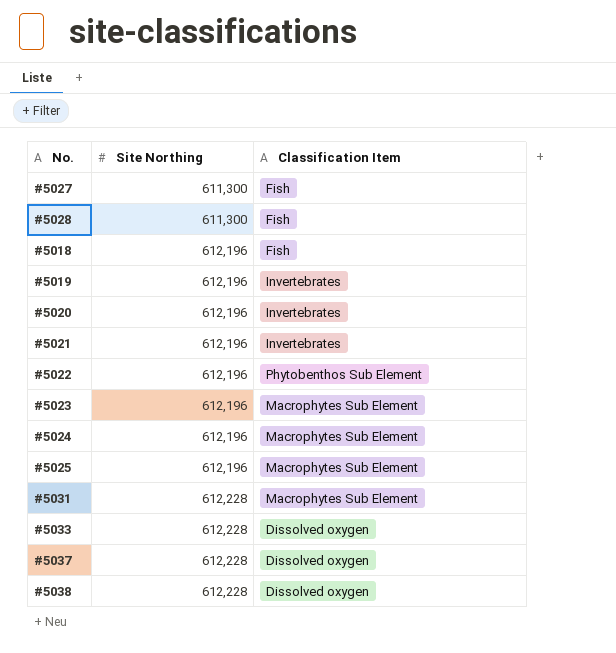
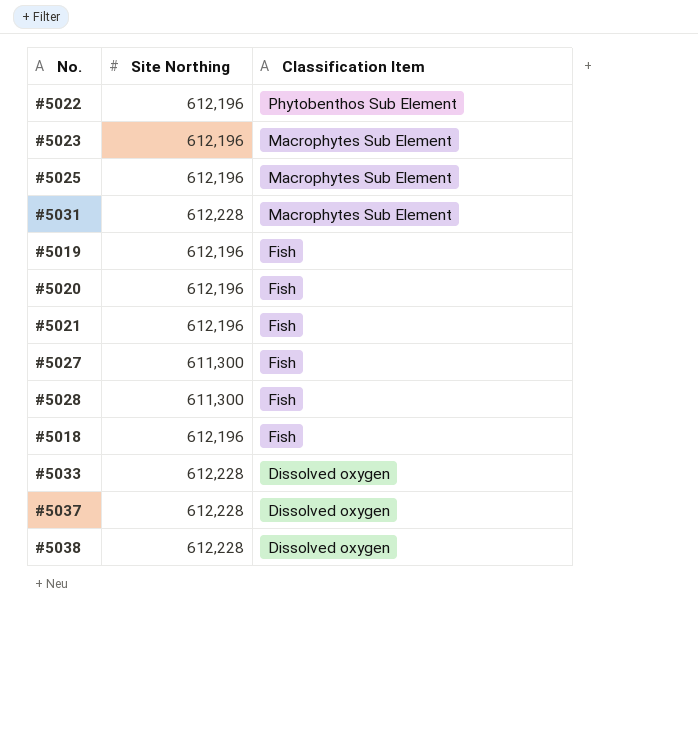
row order: Site Northing ascending -> Classification Item descending
row #5024: 612,196 | Macrophytes Sub Element -> none
#5019 | Classification Item: Invertebrates -> Fish
#5020 | Classification Item: Invertebrates -> Fish
#5021 | Classification Item: Invertebrates -> Fish

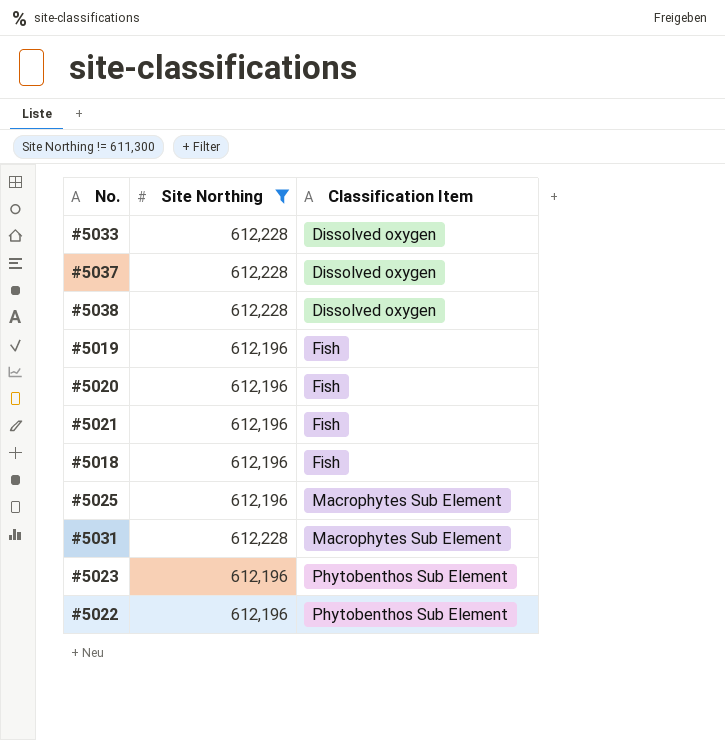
filter: none -> Site Northing != 611,300
row order: Classification Item descending -> Classification Item ascending
#5023 | Classification Item: Macrophytes Sub Element -> Phytobenthos Sub Element

